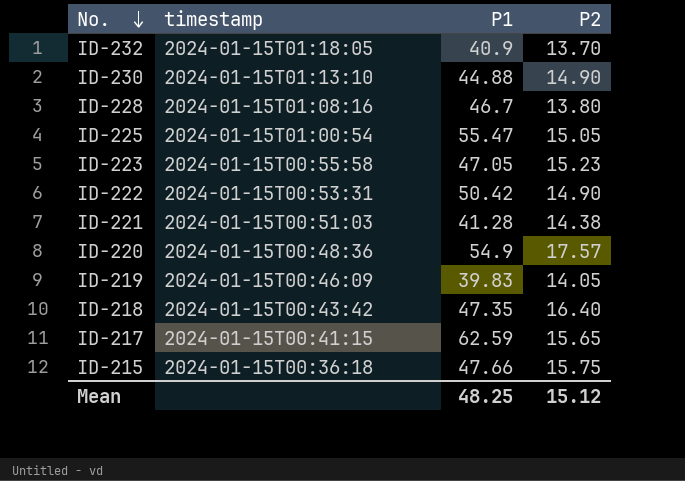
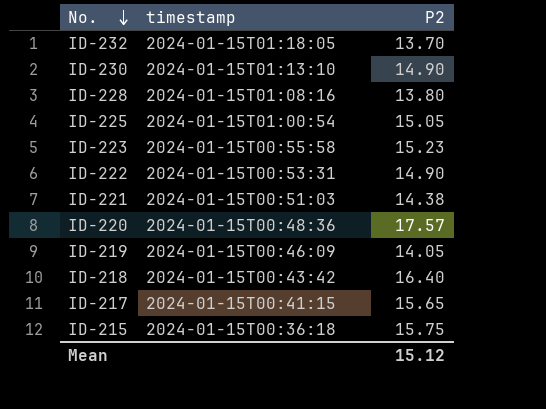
column P1 | position: 3 -> none

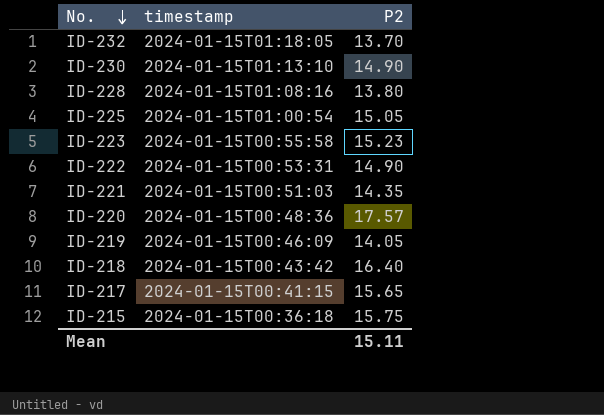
ID-221 | P2: 14.38 -> 14.35
Mean | P2: 15.12 -> 15.11

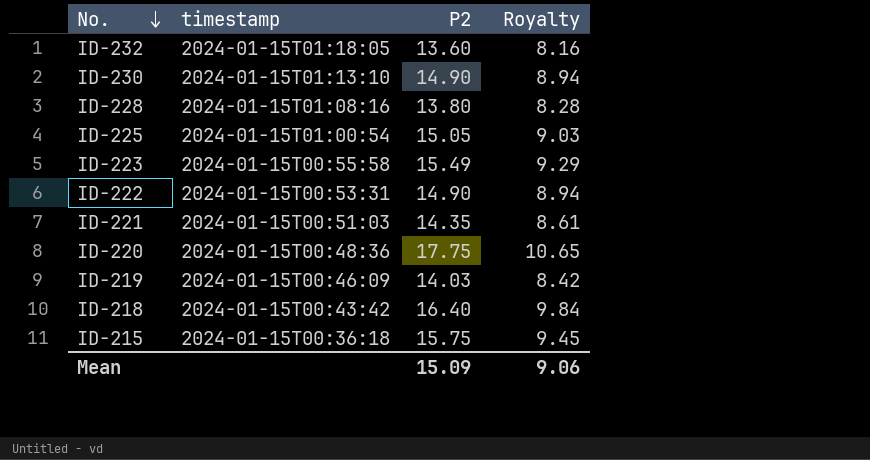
column Royalty | formula: none -> [P2] * 0.6
row ID-217: 2024-01-15T00:41:15 | 15.65 -> none
ID-232 | P2: 13.70 -> 13.60
ID-223 | P2: 15.23 -> 15.49
ID-220 | P2: 17.57 -> 17.75
ID-219 | P2: 14.05 -> 14.03
Mean | P2: 15.11 -> 15.09

